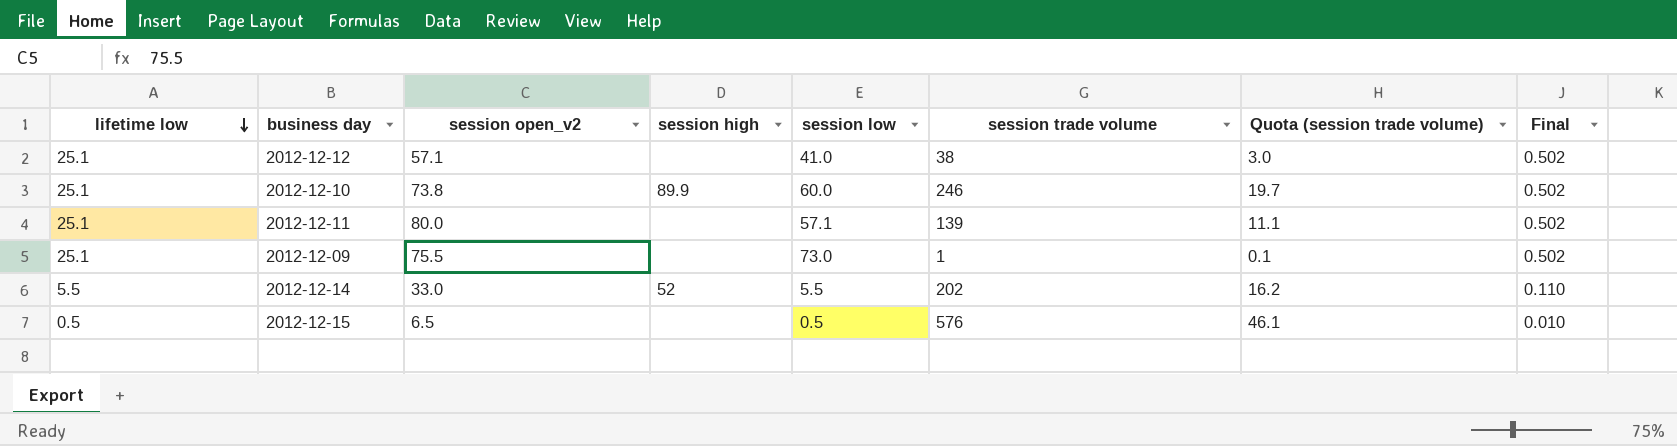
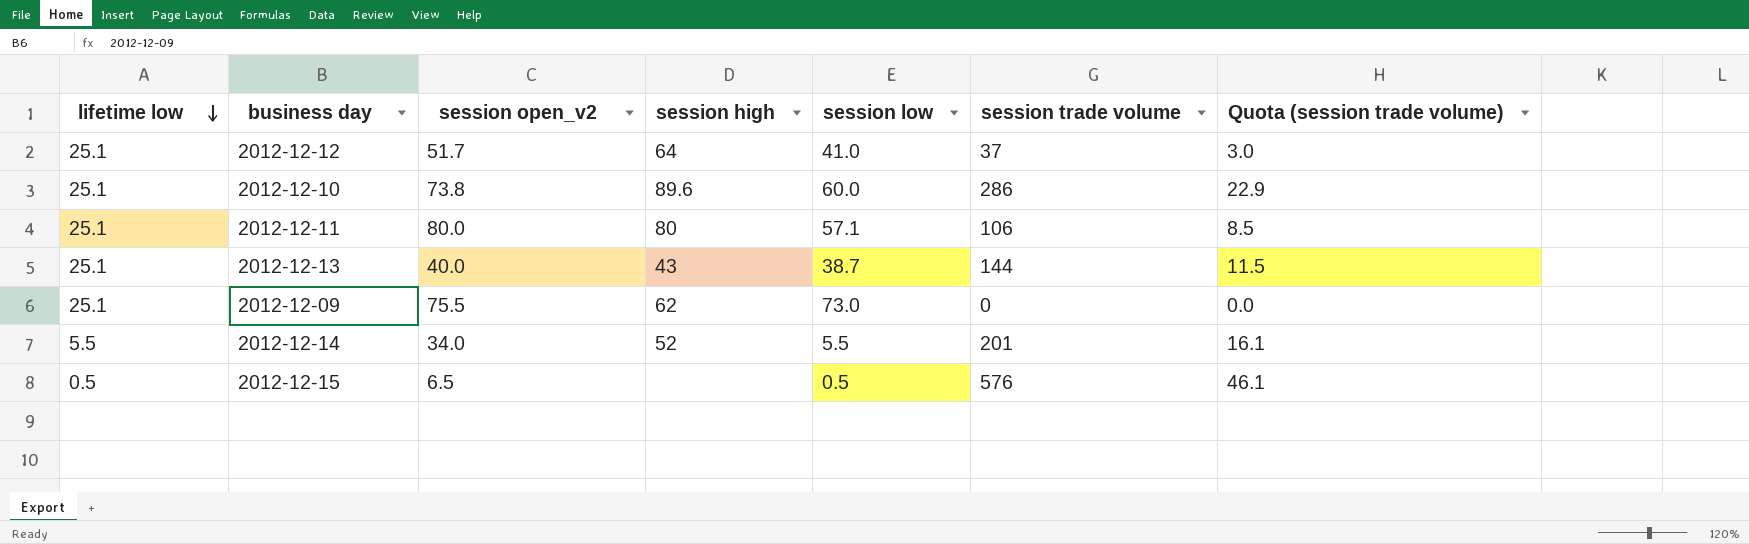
column Final | formula: [lifetime low] * 0.02 -> none
2012-12-12 | session open_v2: 57.1 -> 51.7
2012-12-12 | session high: none -> 64
2012-12-12 | session trade volume: 38 -> 37
2012-12-10 | session high: 89.9 -> 89.6
2012-12-10 | session trade volume: 246 -> 286
2012-12-10 | Quota (session trade volume): 19.7 -> 22.9
2012-12-11 | session high: none -> 80
2012-12-11 | session trade volume: 139 -> 106
2012-12-11 | Quota (session trade volume): 11.1 -> 8.5
row 2012-12-13: none -> 25.1 | 40.0 | 43 | 38.7 | 144 | 11.5
2012-12-09 | session high: none -> 62
2012-12-09 | session trade volume: 1 -> 0
2012-12-09 | Quota (session trade volume): 0.1 -> 0.0
2012-12-14 | session open_v2: 33.0 -> 34.0
2012-12-14 | session trade volume: 202 -> 201
2012-12-14 | Quota (session trade volume): 16.2 -> 16.1

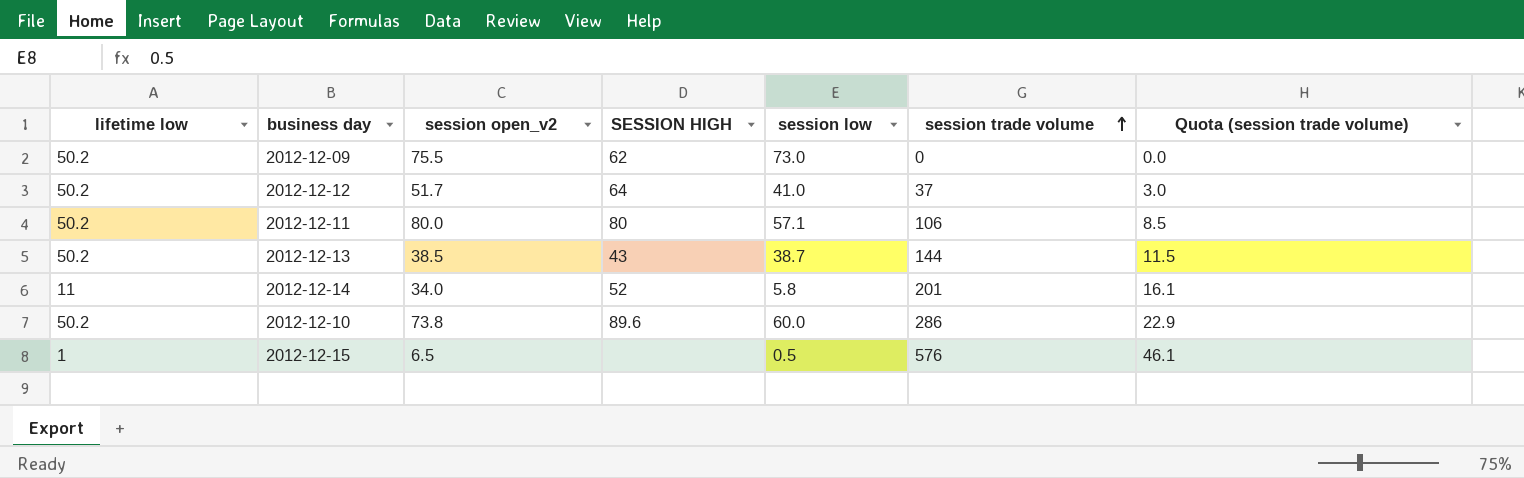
row order: lifetime low descending -> session trade volume ascending
column name: session high -> SESSION HIGH
2012-12-09 | lifetime low: 25.1 -> 50.2
2012-12-12 | lifetime low: 25.1 -> 50.2
2012-12-11 | lifetime low: 25.1 -> 50.2
2012-12-13 | lifetime low: 25.1 -> 50.2
2012-12-13 | session open_v2: 40.0 -> 38.5
2012-12-14 | lifetime low: 5.5 -> 11
2012-12-14 | session low: 5.5 -> 5.8
2012-12-10 | lifetime low: 25.1 -> 50.2
2012-12-15 | lifetime low: 0.5 -> 1

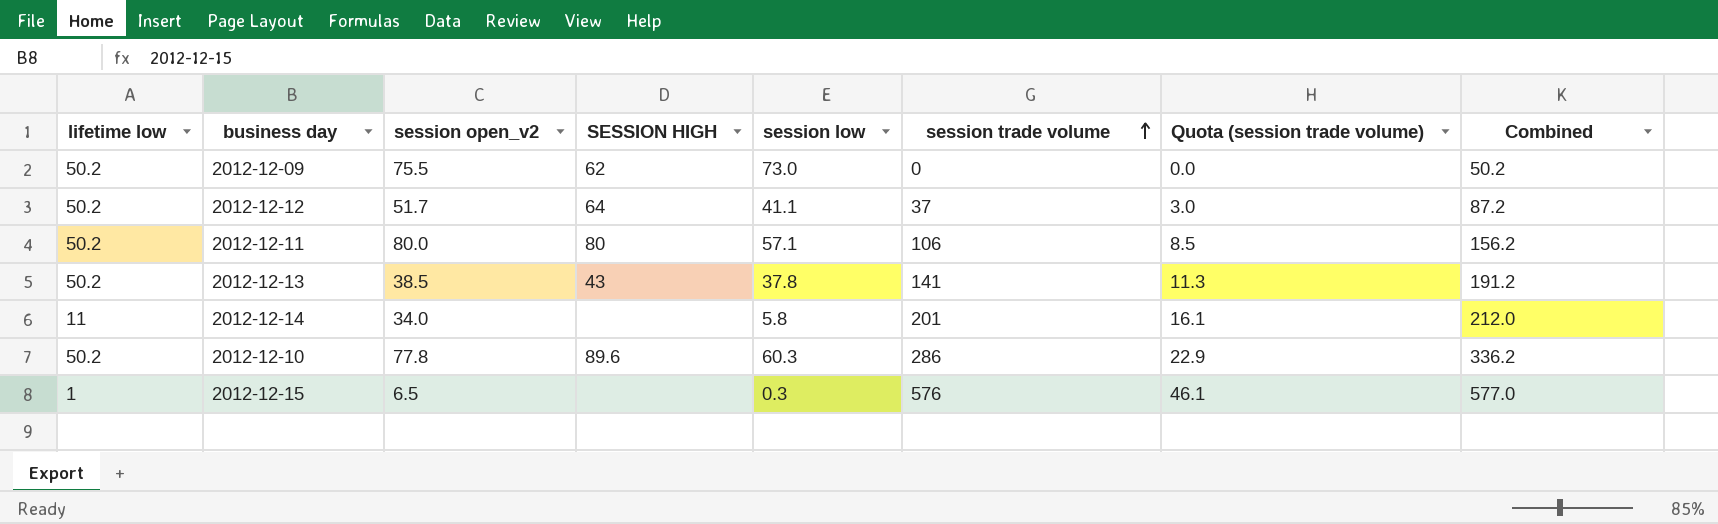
column Combined | formula: none -> [lifetime low] + [session trade volume]
2012-12-12 | session low: 41.0 -> 41.1
2012-12-13 | session low: 38.7 -> 37.8
2012-12-13 | session trade volume: 144 -> 141
2012-12-13 | Quota (session trade volume): 11.5 -> 11.3
2012-12-14 | SESSION HIGH: 52 -> none
2012-12-10 | session open_v2: 73.8 -> 77.8
2012-12-10 | session low: 60.0 -> 60.3
2012-12-15 | session low: 0.5 -> 0.3

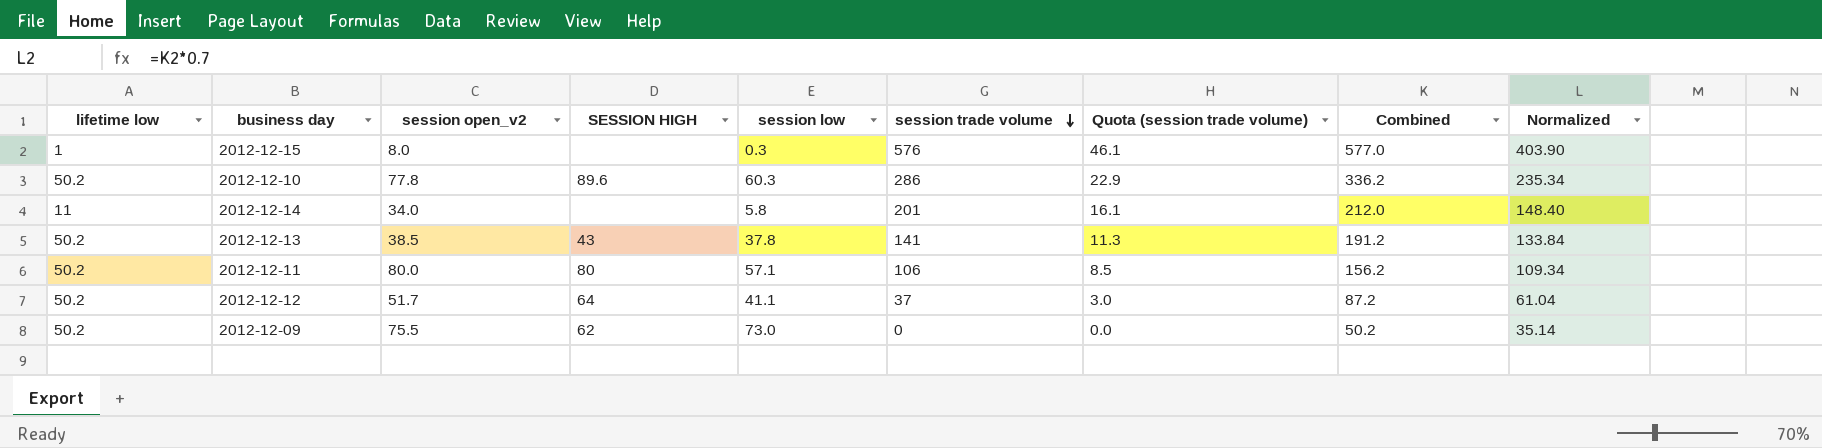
row order: session trade volume ascending -> session trade volume descending
column Normalized | formula: none -> [Combined] * 0.7
2012-12-15 | session open_v2: 6.5 -> 8.0

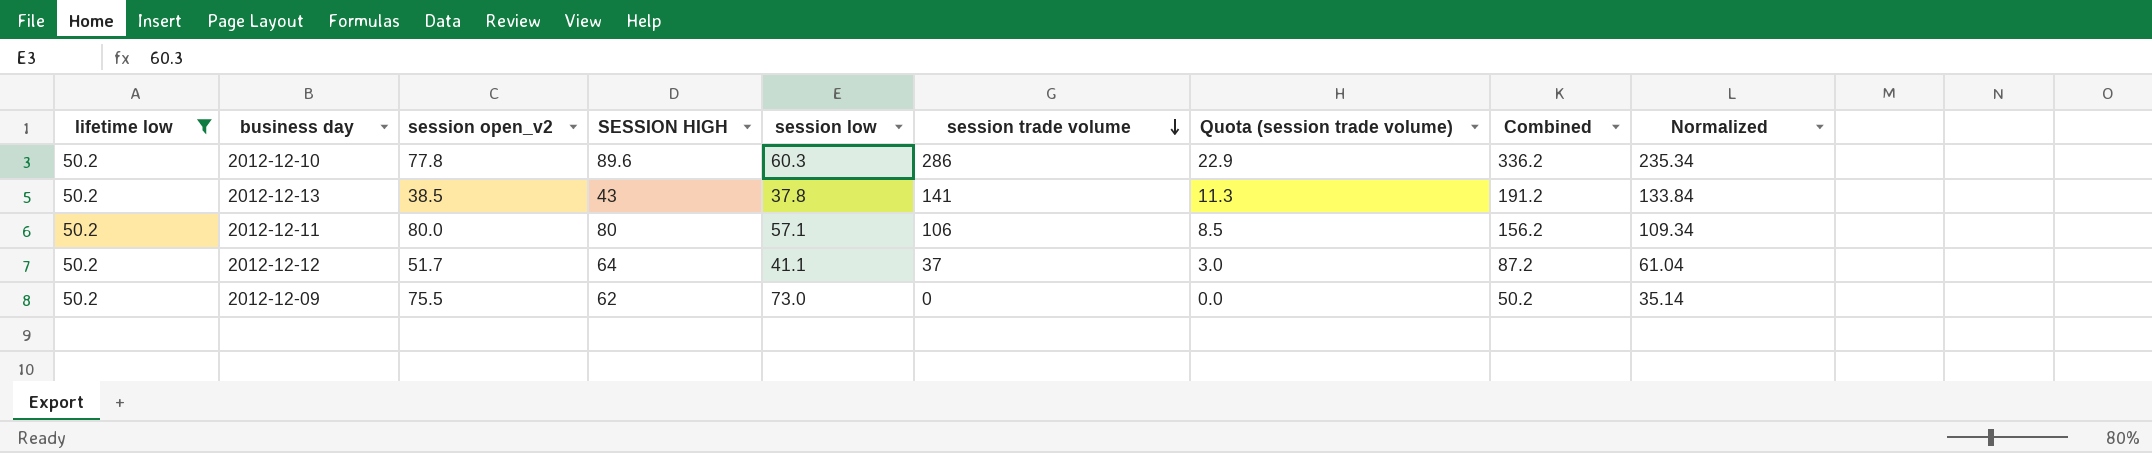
filter: none -> lifetime low = 50.2

